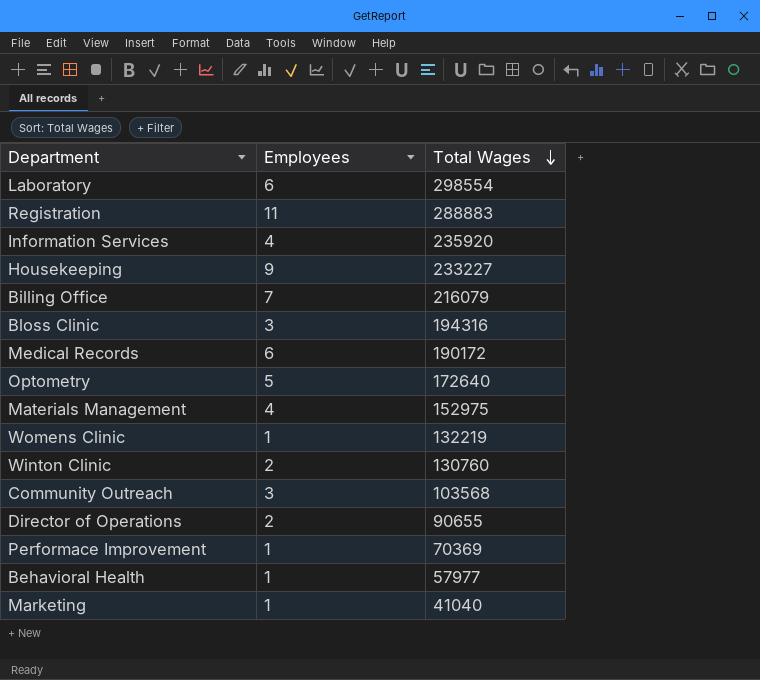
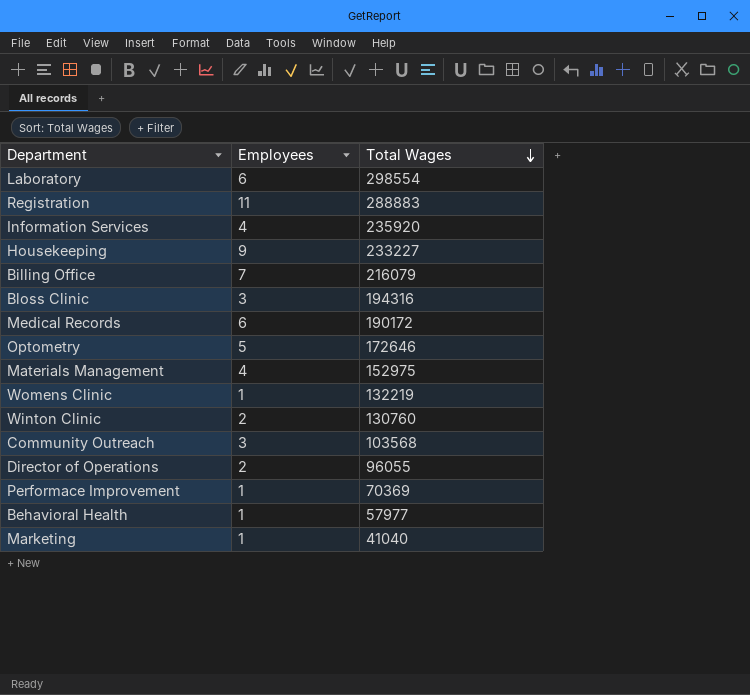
Optometry | Total Wages: 172640 -> 172646
Director of Operations | Total Wages: 90655 -> 96055

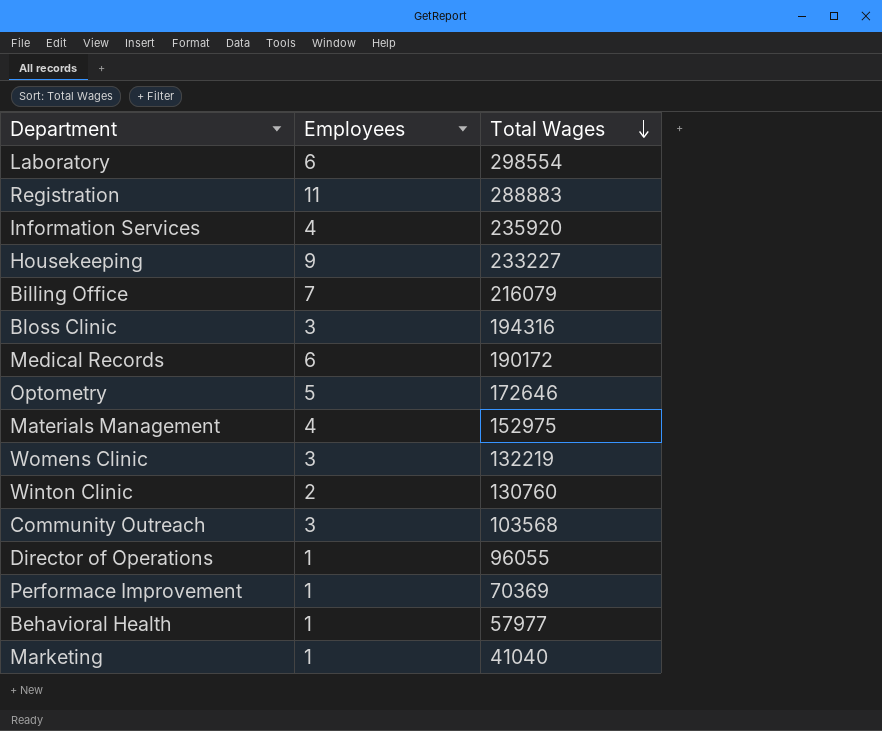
Womens Clinic | Employees: 1 -> 3
Director of Operations | Employees: 2 -> 1

